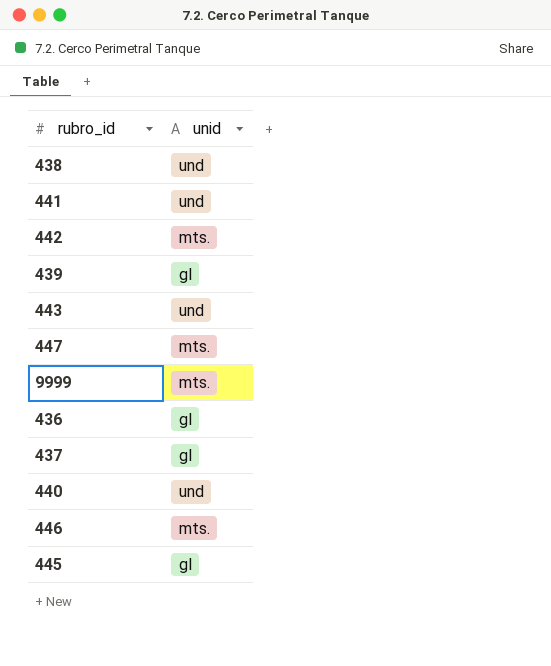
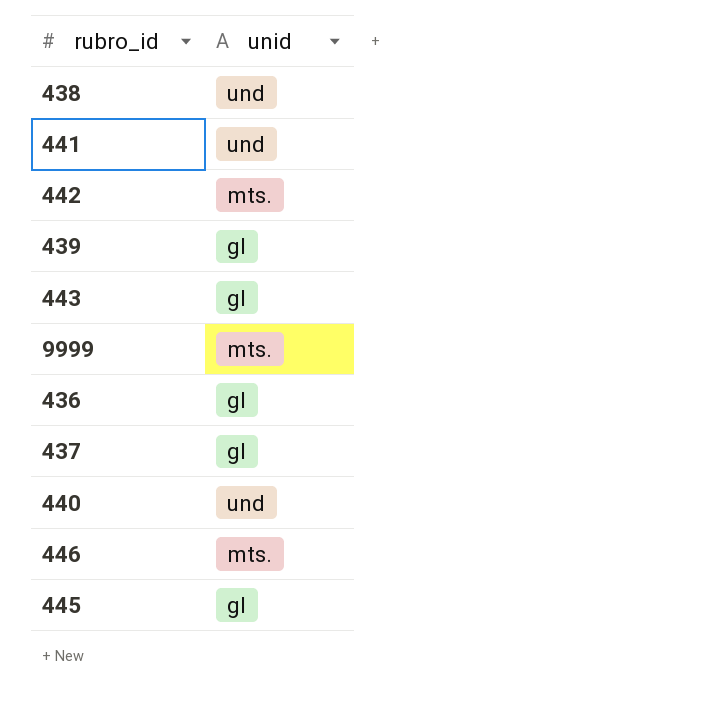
row 447: mts. -> none
443 | unid: und -> gl

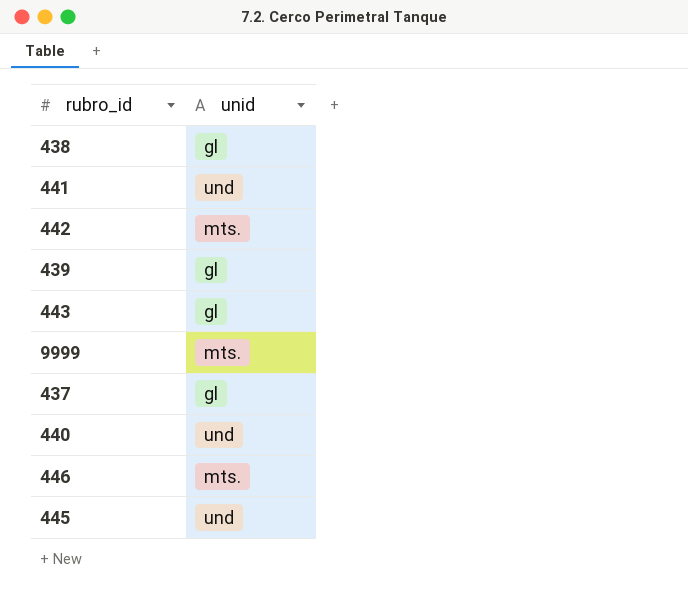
row 436: gl -> none
438 | unid: und -> gl
445 | unid: gl -> und

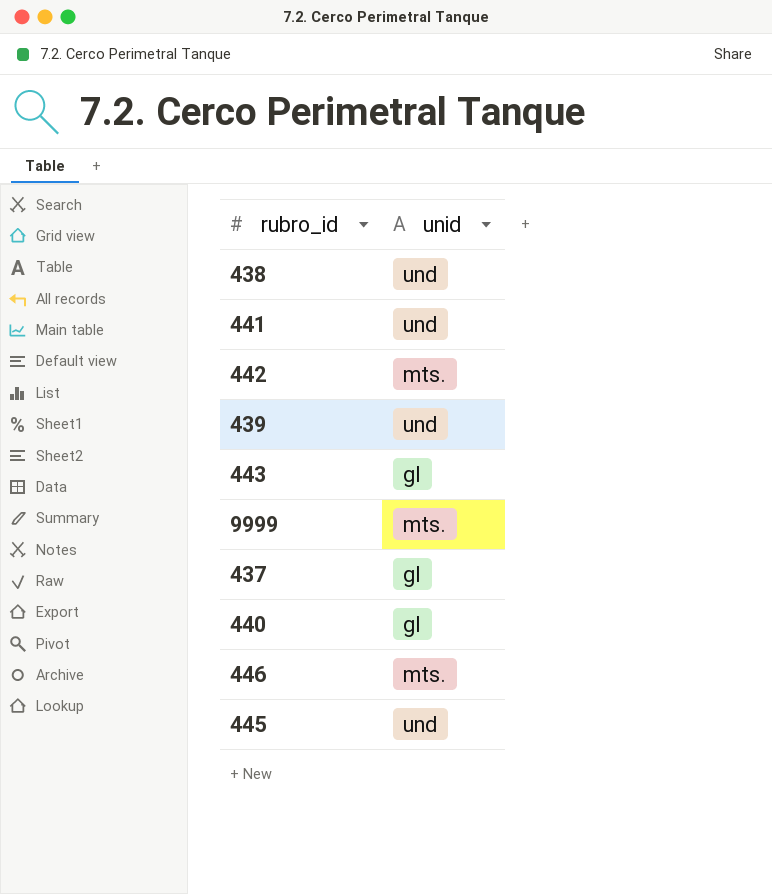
438 | unid: gl -> und
439 | unid: gl -> und
440 | unid: und -> gl

